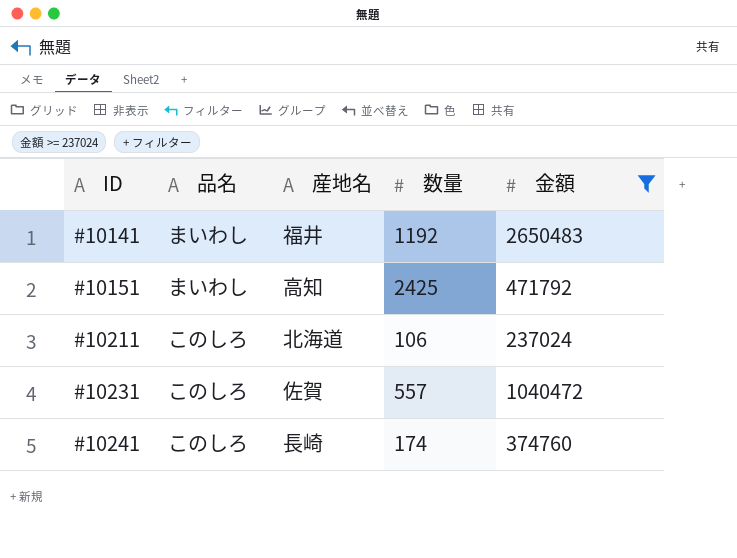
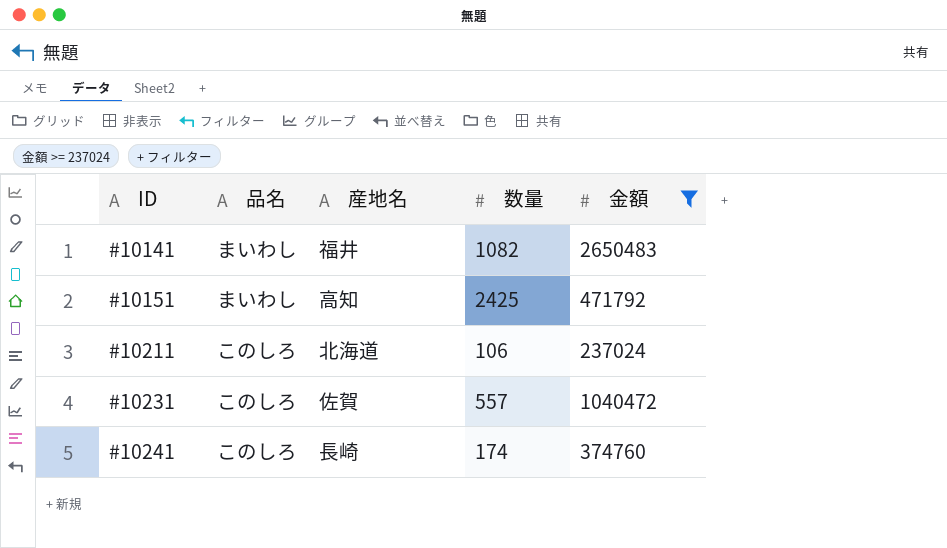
#10141 | 数量: 1192 -> 1082

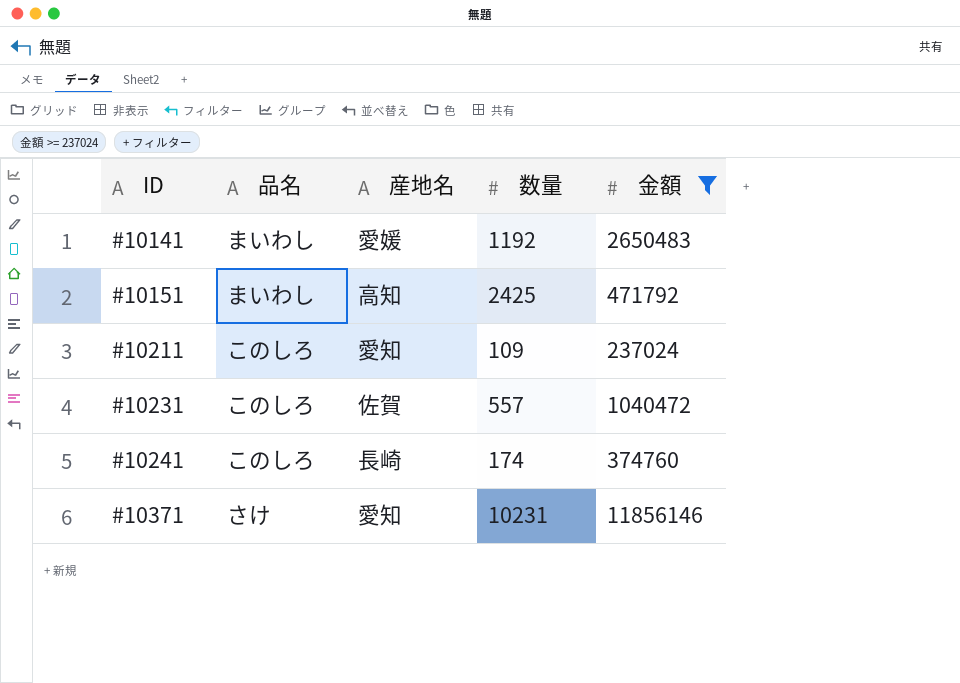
#10141 | 産地名: 福井 -> 愛媛
#10141 | 数量: 1082 -> 1192
#10211 | 産地名: 北海道 -> 愛知
#10211 | 数量: 106 -> 109
row #10371: none -> さけ | 愛知 | 10231 | 11856146

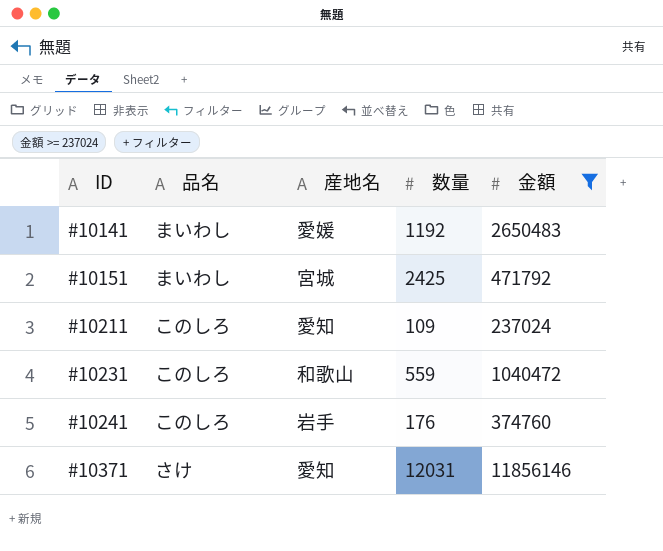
#10151 | 産地名: 高知 -> 宮城
#10231 | 産地名: 佐賀 -> 和歌山
#10231 | 数量: 557 -> 559
#10241 | 産地名: 長崎 -> 岩手
#10241 | 数量: 174 -> 176
#10371 | 数量: 10231 -> 12031

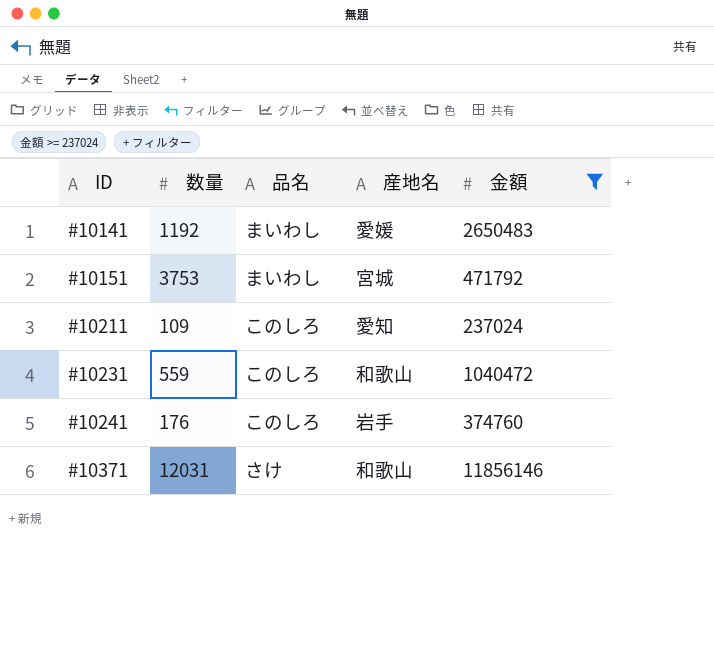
column 数量 | position: 4 -> 2
#10151 | 数量: 2425 -> 3753
#10371 | 産地名: 愛知 -> 和歌山

